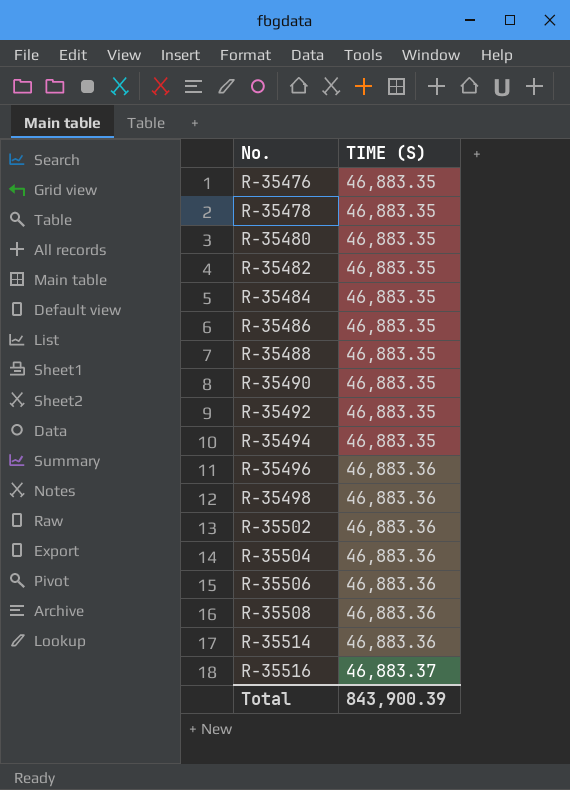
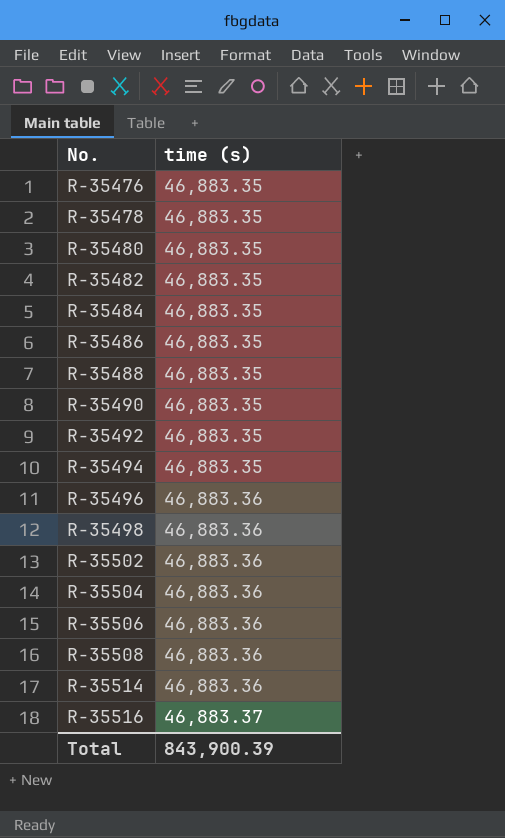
column name: TIME (S) -> time (s)

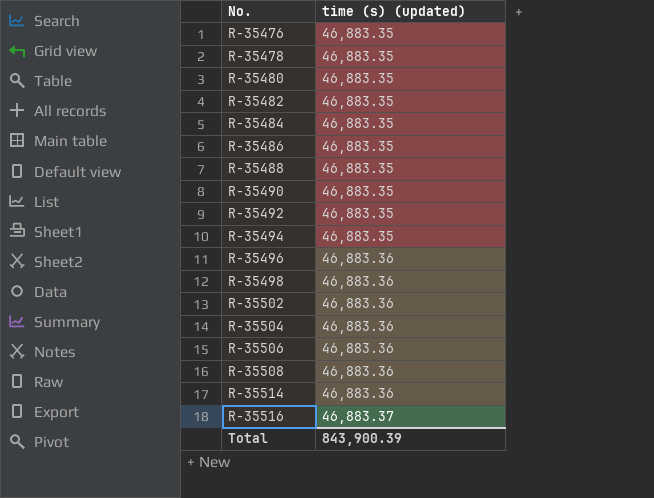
column name: time (s) -> time (s) (updated)

